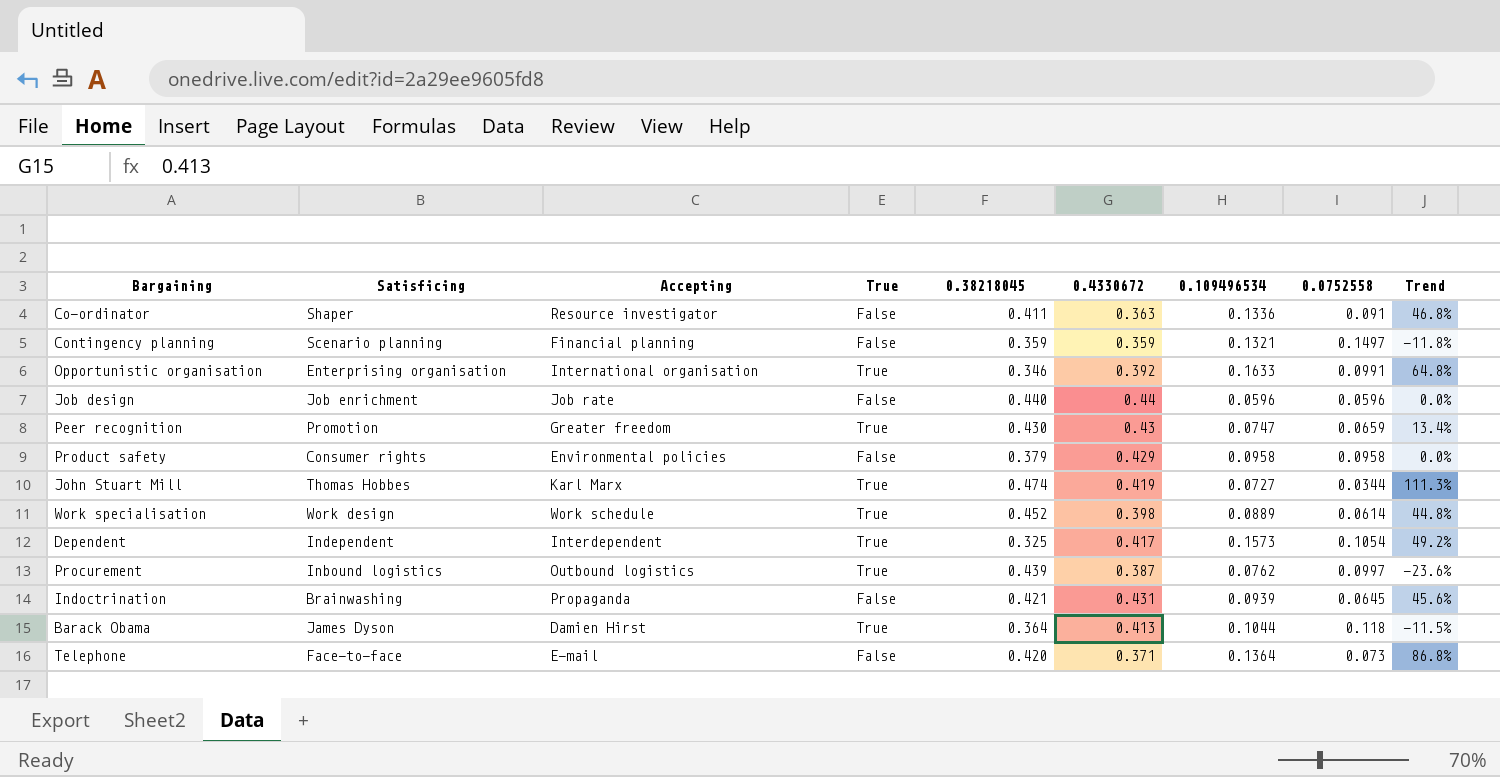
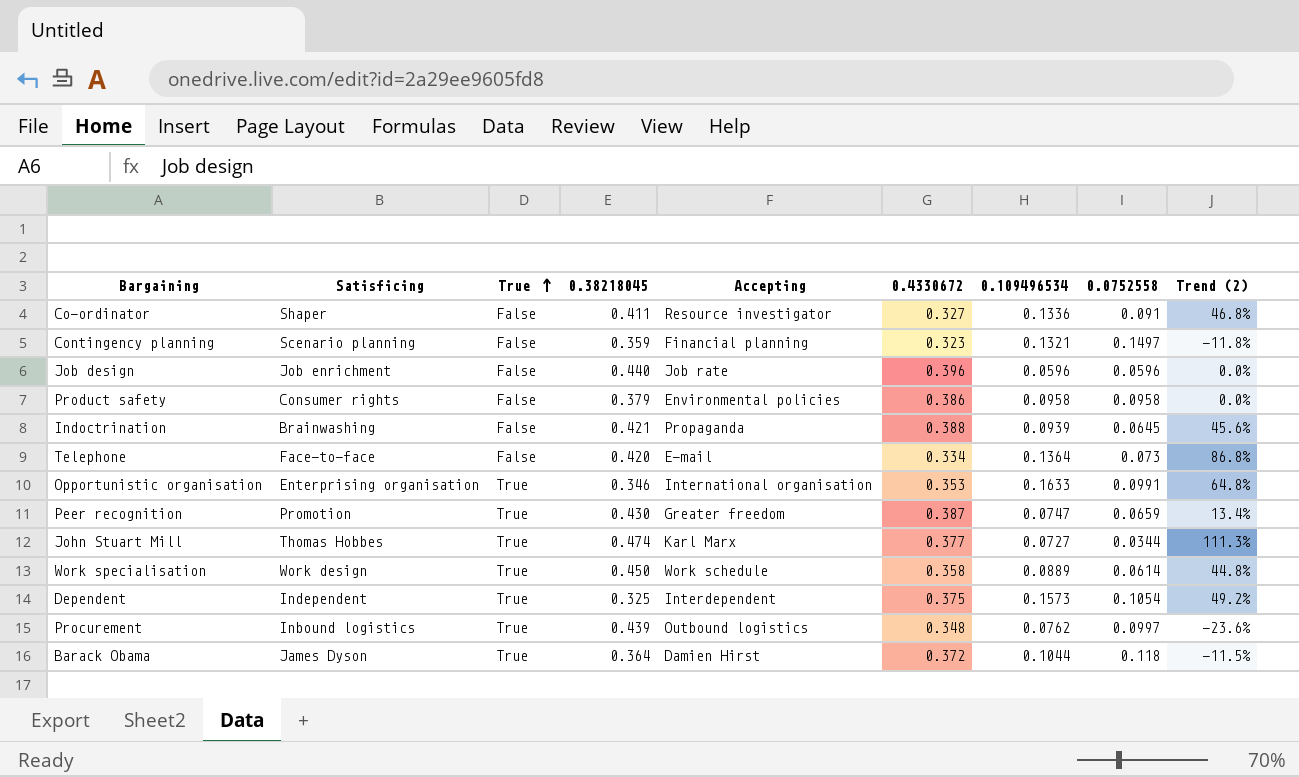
row order: none -> True ascending
column Accepting | position: 3 -> 5
column name: Trend -> Trend (2)
Co-ordinator | 0.4330672: 0.363 -> 0.327
Contingency planning | 0.4330672: 0.359 -> 0.323
Job design | 0.4330672: 0.44 -> 0.396
Product safety | 0.4330672: 0.429 -> 0.386
Indoctrination | 0.4330672: 0.431 -> 0.388
Telephone | 0.4330672: 0.371 -> 0.334
Opportunistic organisation | 0.4330672: 0.392 -> 0.353
Peer recognition | 0.4330672: 0.43 -> 0.387
John Stuart Mill | 0.4330672: 0.419 -> 0.377
Work specialisation | 0.38218045: 0.452 -> 0.450
Work specialisation | 0.4330672: 0.398 -> 0.358
Dependent | 0.4330672: 0.417 -> 0.375
Procurement | 0.4330672: 0.387 -> 0.348
Barack Obama | 0.4330672: 0.413 -> 0.372

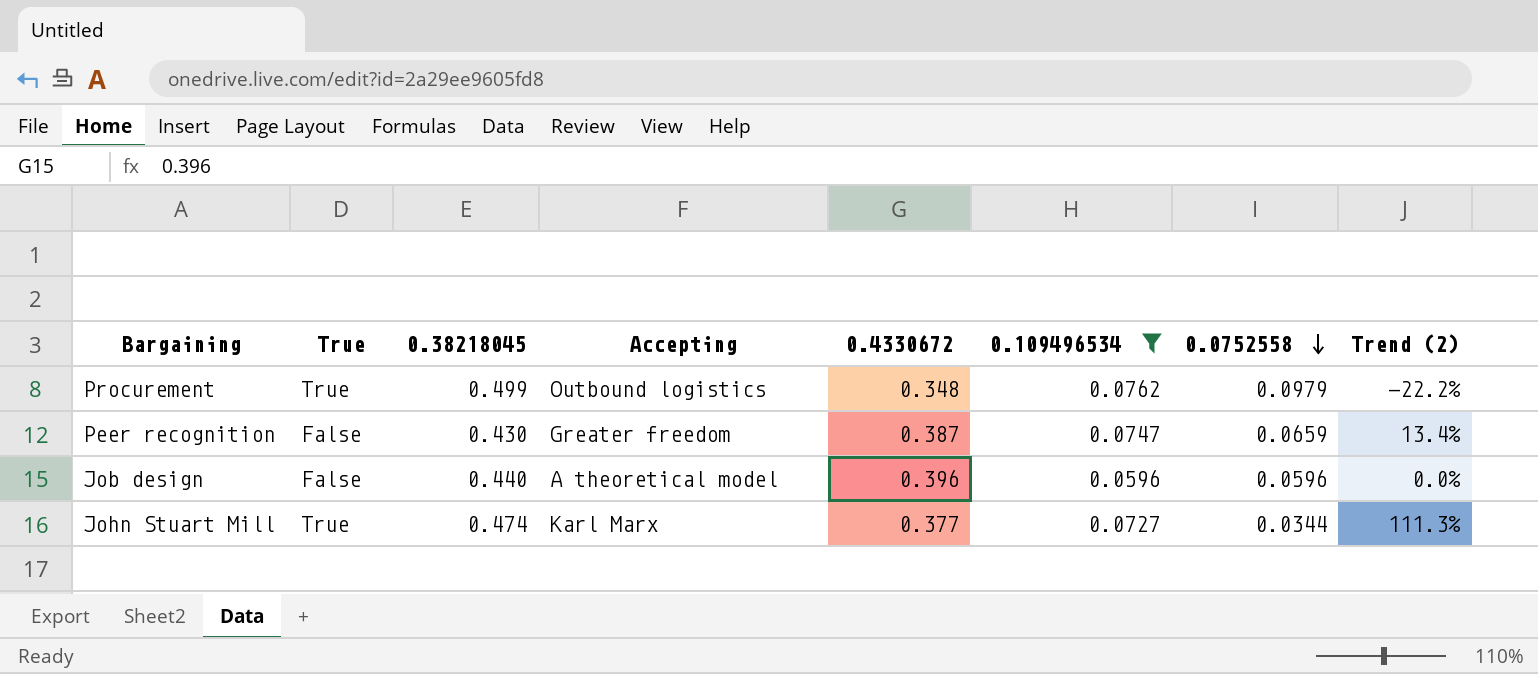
filter: none -> 0.109496534 <= 0.0762
row order: True ascending -> 0.0752558 descending
column Satisficing | position: 2 -> none
Procurement | 0.38218045: 0.439 -> 0.499
Procurement | 0.0752558: 0.0997 -> 0.0979
Procurement | Trend (2): -23.6% -> -22.2%
Peer recognition | True: True -> False
Job design | Accepting: Job rate -> A theoretical model

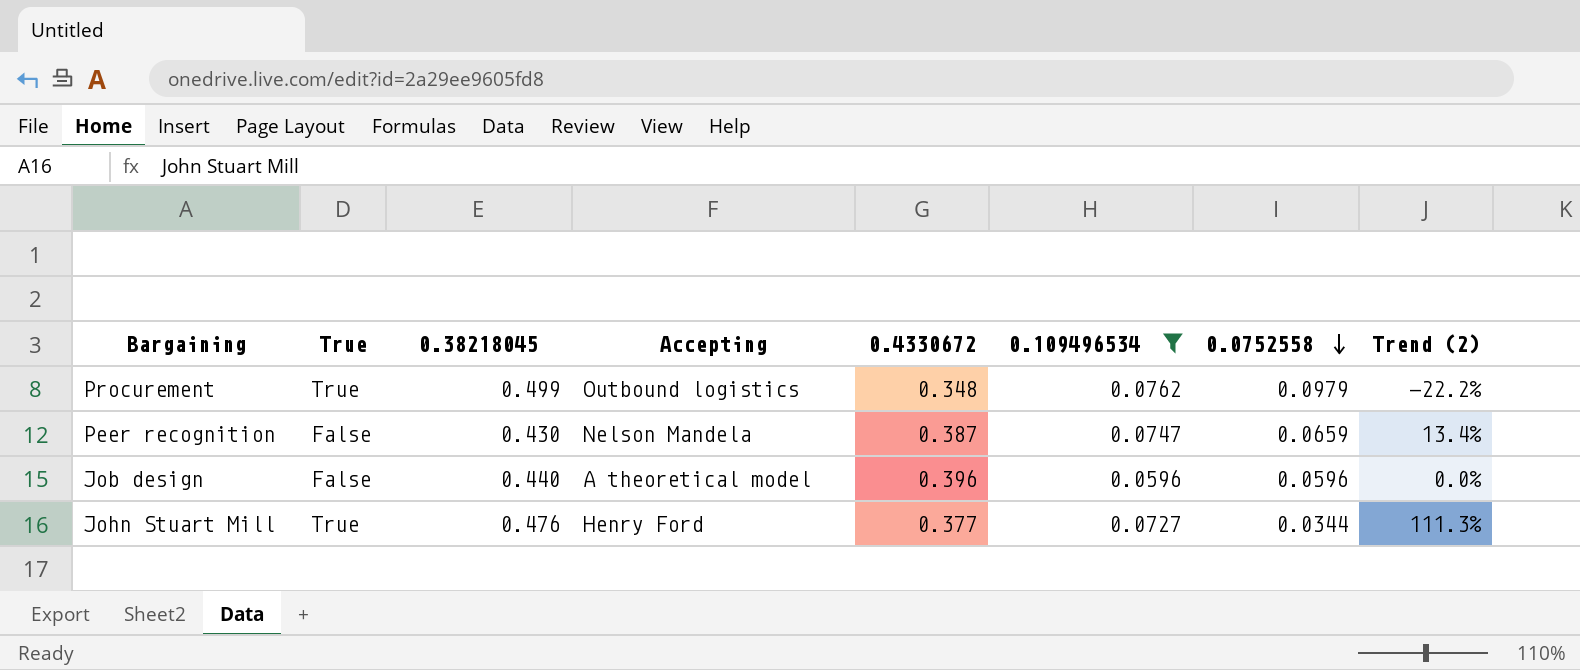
Peer recognition | Accepting: Greater freedom -> Nelson Mandela
John Stuart Mill | 0.38218045: 0.474 -> 0.476
John Stuart Mill | Accepting: Karl Marx -> Henry Ford

